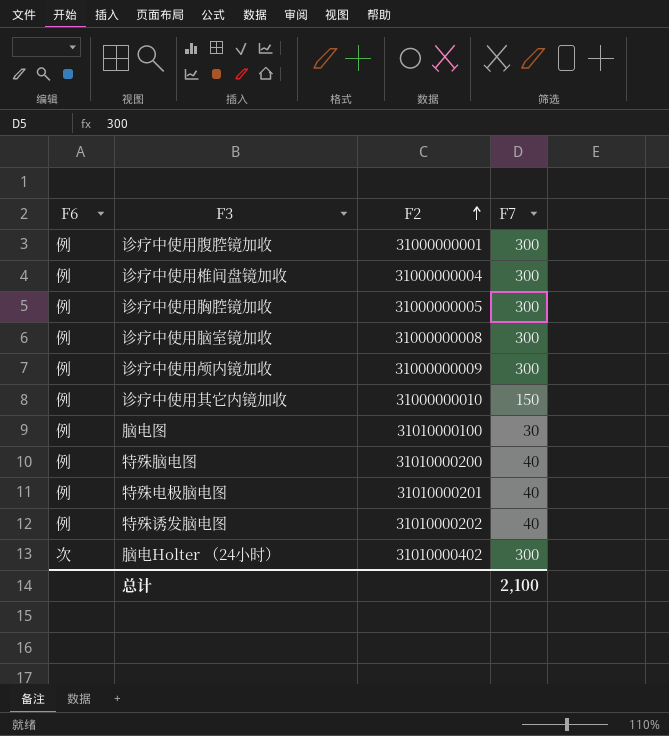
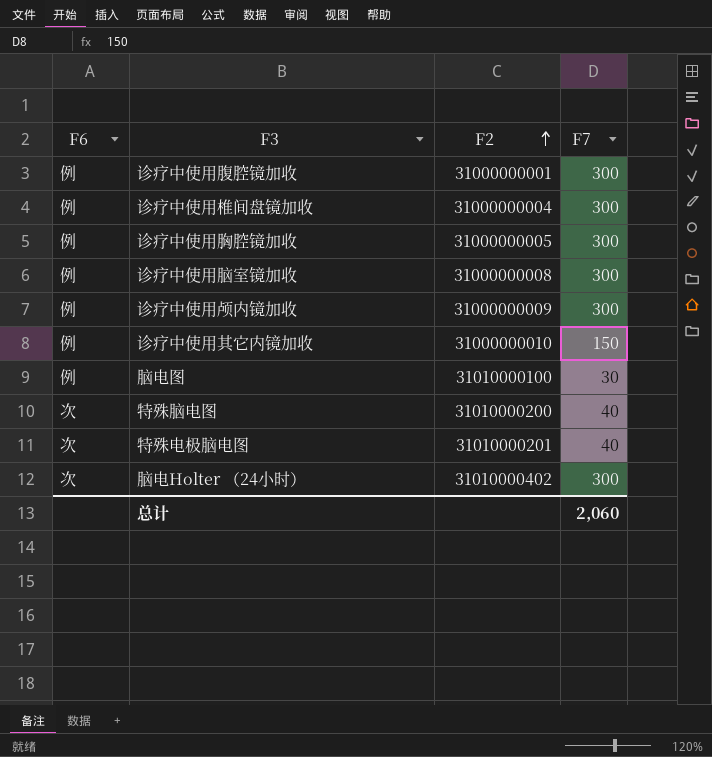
row 特殊诱发脑电图: 例 | 31010000202 | 40 -> none
特殊脑电图 | F6: 例 -> 次
特殊电极脑电图 | F6: 例 -> 次
总计 | F7: 2,100 -> 2,060

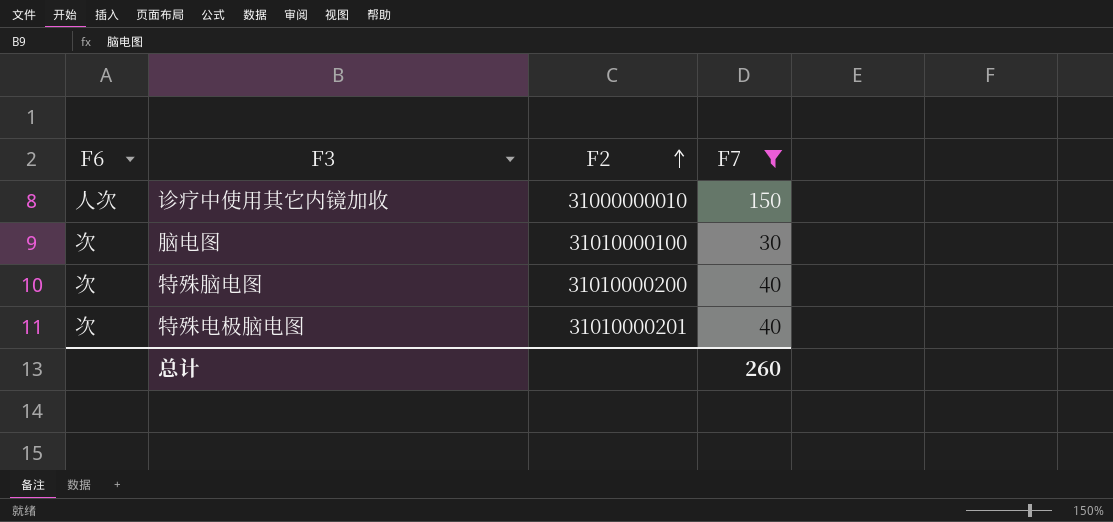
filter: none -> F7 != 300
诊疗中使用其它内镜加收 | F6: 例 -> 人次
脑电图 | F6: 例 -> 次
总计 | F7: 2,060 -> 260

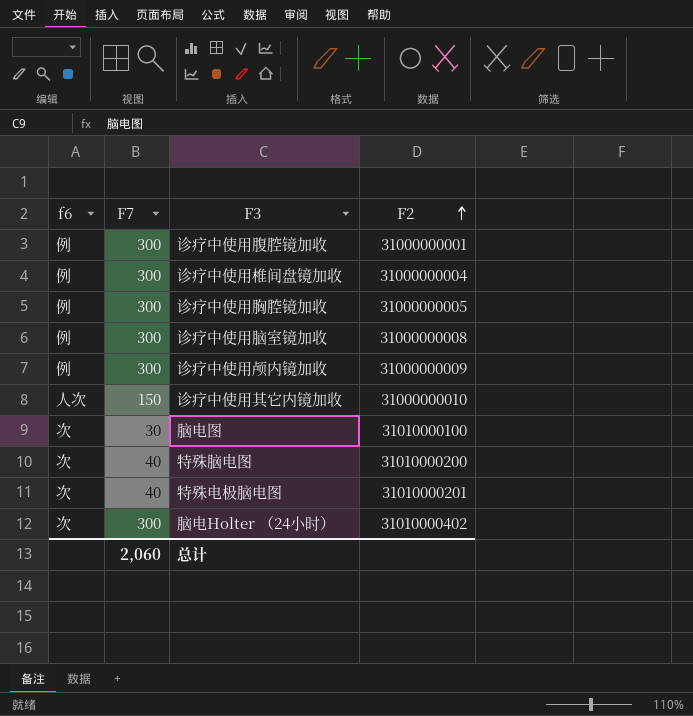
filter: F7 != 300 -> none
column name: F6 -> f6
column F7 | position: 4 -> 2
总计 | F7: 260 -> 2,060

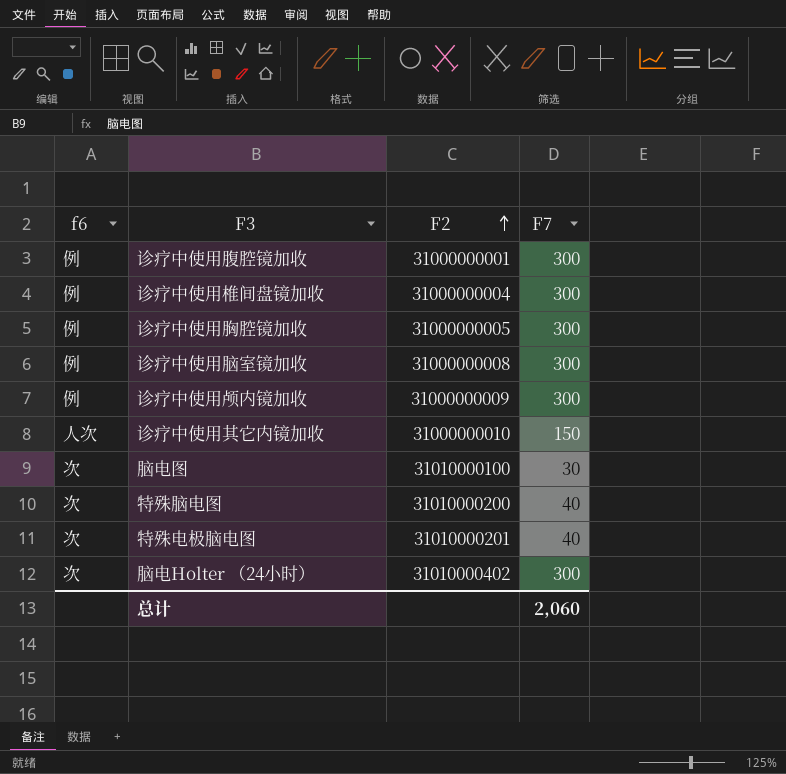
column F7 | position: 2 -> 4

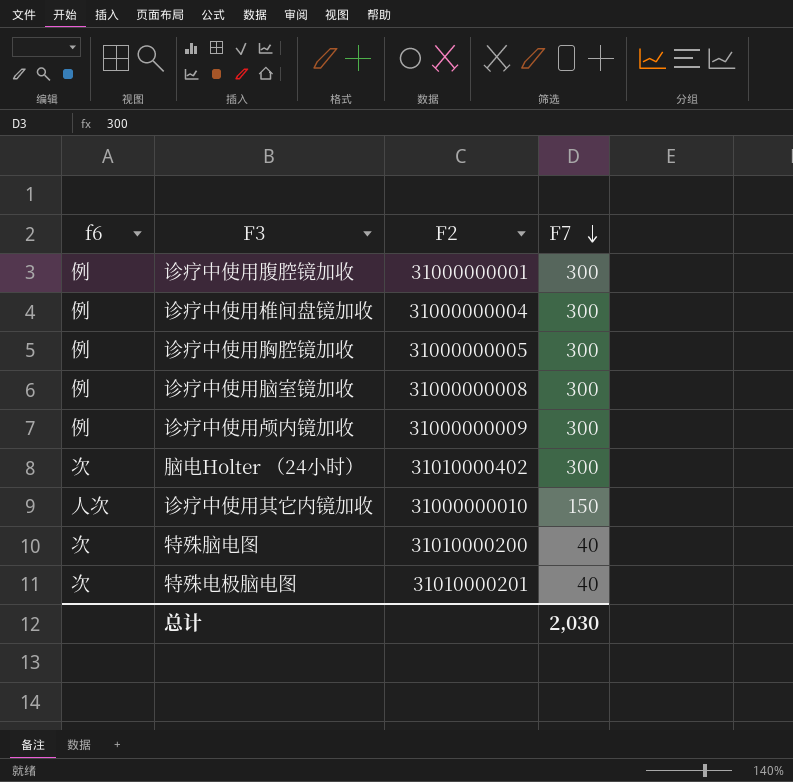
row order: F2 ascending -> F7 descending
row 脑电图: 次 | 31010000100 | 30 -> none
总计 | F7: 2,060 -> 2,030

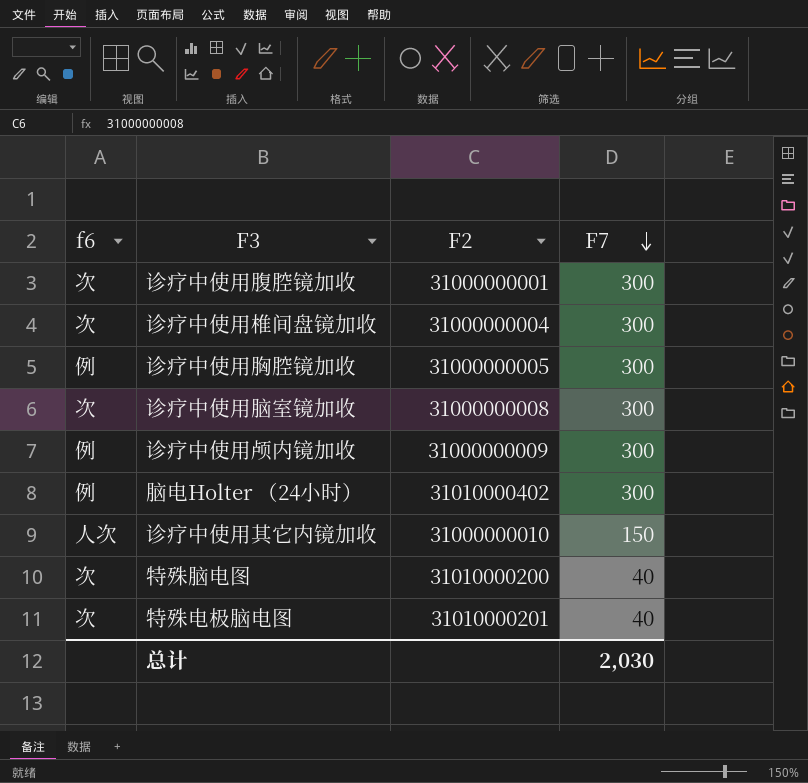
诊疗中使用腹腔镜加收 | f6: 例 -> 次
诊疗中使用椎间盘镜加收 | f6: 例 -> 次
诊疗中使用脑室镜加收 | f6: 例 -> 次
脑电Holter （24小时） | f6: 次 -> 例

